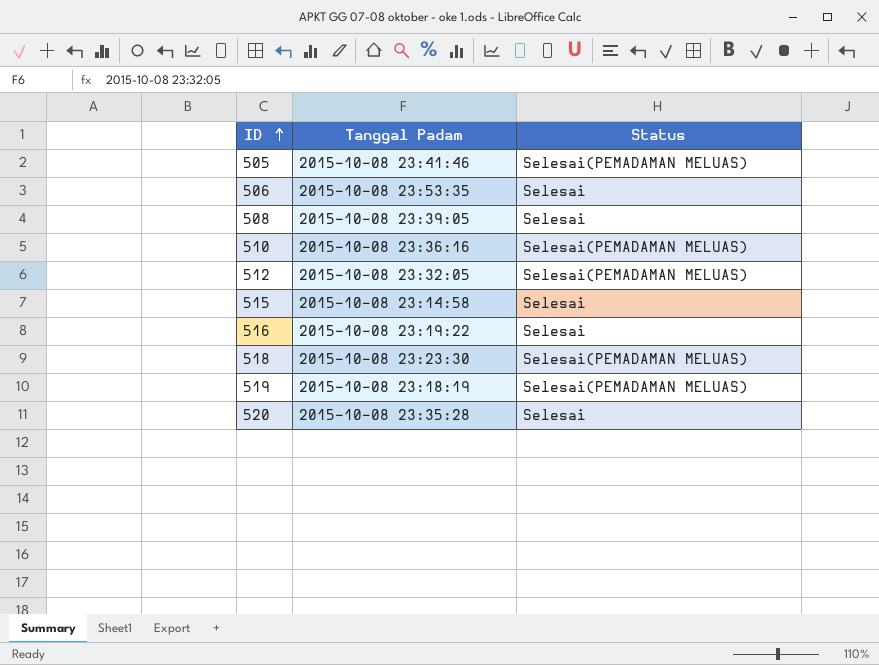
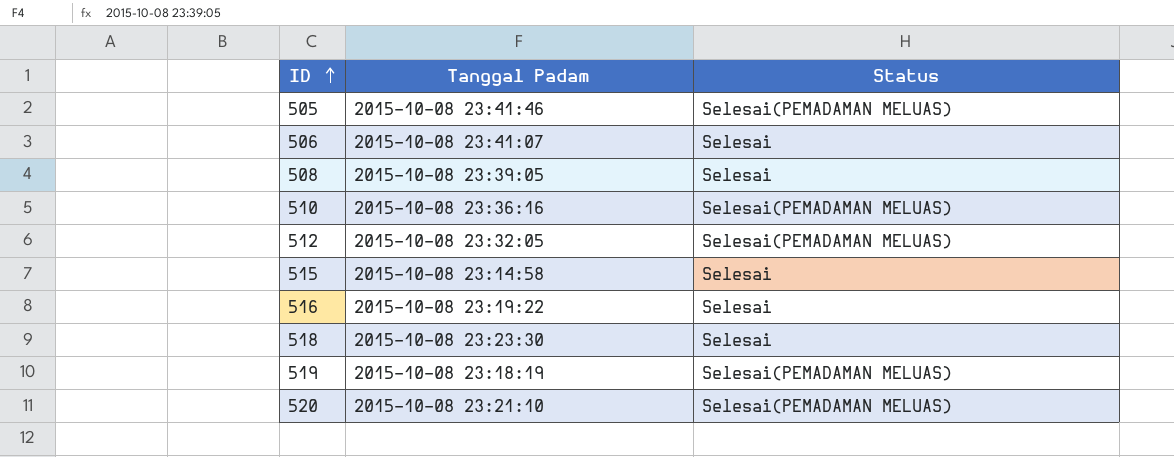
506 | Tanggal Padam: 2015-10-08 23:53:35 -> 2015-10-08 23:41:07
518 | Status: Selesai(PEMADAMAN MELUAS) -> Selesai
520 | Tanggal Padam: 2015-10-08 23:35:28 -> 2015-10-08 23:21:10
520 | Status: Selesai -> Selesai(PEMADAMAN MELUAS)

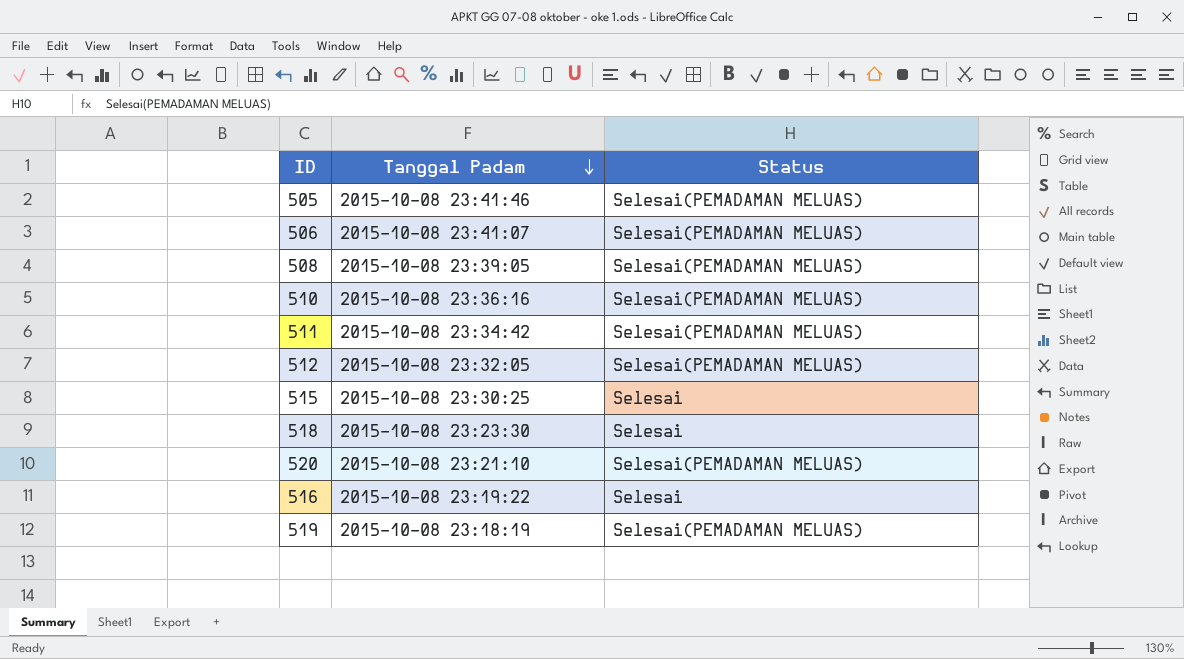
row order: ID ascending -> Tanggal Padam descending
506 | Status: Selesai -> Selesai(PEMADAMAN MELUAS)
508 | Status: Selesai -> Selesai(PEMADAMAN MELUAS)
row 511: none -> 2015-10-08 23:34:42 | Selesai(PEMADAMAN MELUAS)
515 | Tanggal Padam: 2015-10-08 23:14:58 -> 2015-10-08 23:30:25

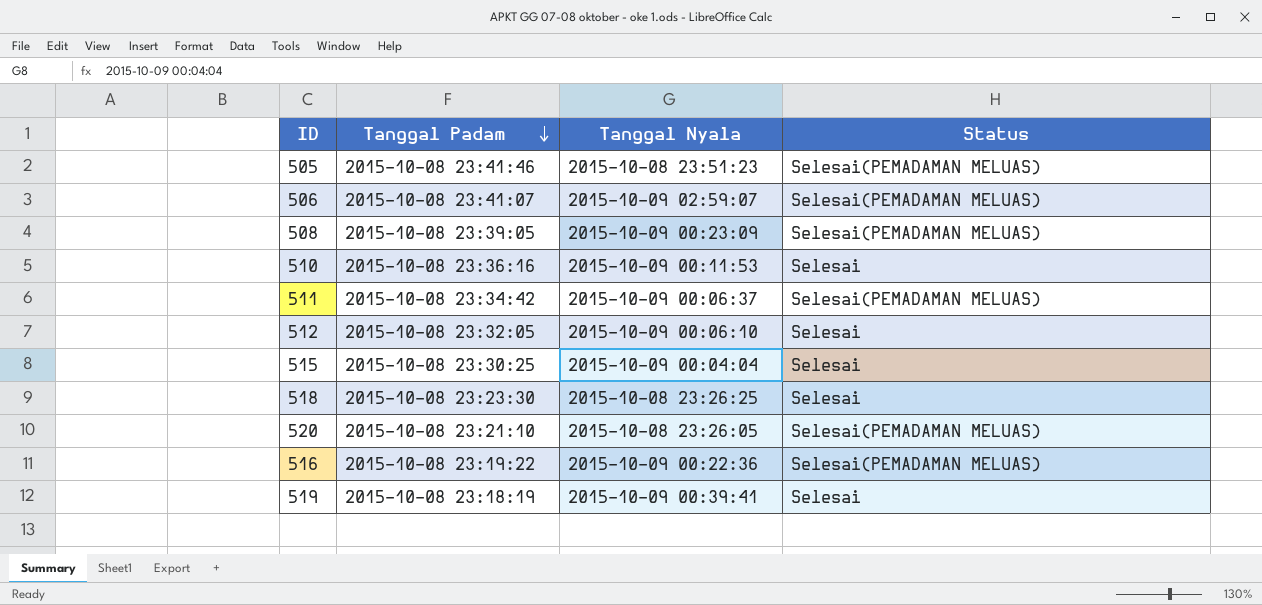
column Tanggal Nyala | position: none -> 3
510 | Status: Selesai(PEMADAMAN MELUAS) -> Selesai
512 | Status: Selesai(PEMADAMAN MELUAS) -> Selesai
516 | Status: Selesai -> Selesai(PEMADAMAN MELUAS)
519 | Status: Selesai(PEMADAMAN MELUAS) -> Selesai

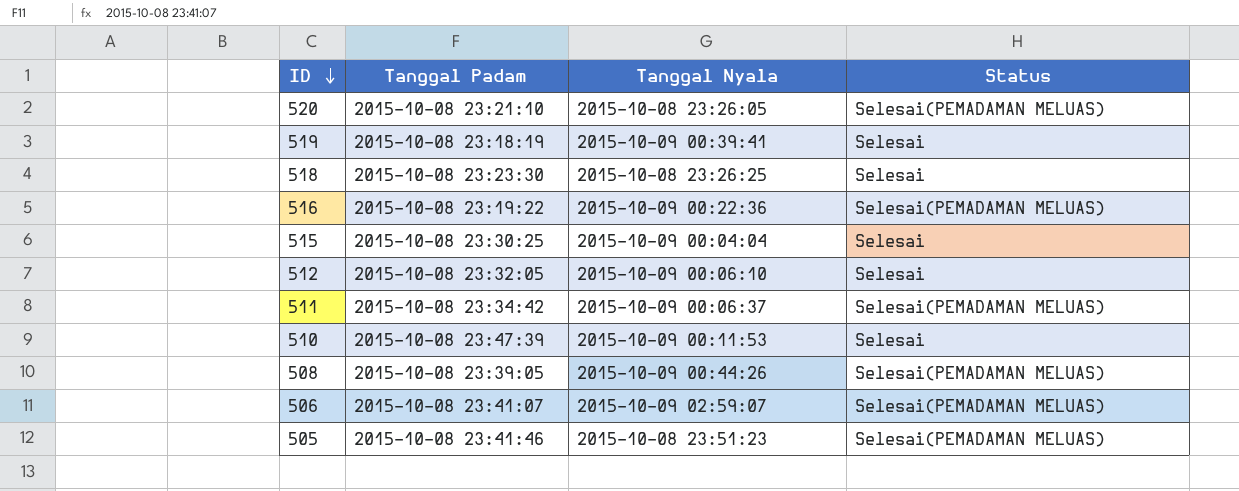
row order: Tanggal Padam descending -> ID descending
510 | Tanggal Padam: 2015-10-08 23:36:16 -> 2015-10-08 23:47:39
508 | Tanggal Nyala: 2015-10-09 00:23:09 -> 2015-10-09 00:44:26

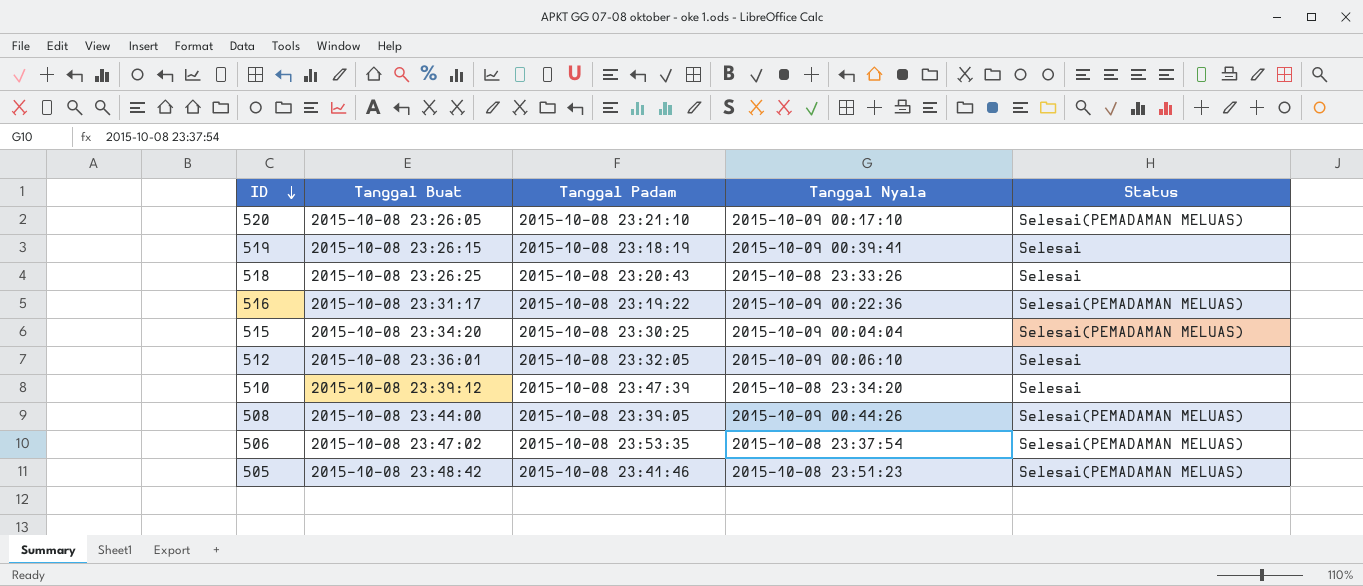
column Tanggal Buat | position: none -> 2
row 511: 2015-10-08 23:34:42 | 2015-10-09 00:06:37 | Selesai(PEMADAMAN MELUAS) -> none
520 | Tanggal Nyala: 2015-10-08 23:26:05 -> 2015-10-09 00:17:10
518 | Tanggal Padam: 2015-10-08 23:23:30 -> 2015-10-08 23:20:43
518 | Tanggal Nyala: 2015-10-08 23:26:25 -> 2015-10-08 23:33:26
515 | Status: Selesai -> Selesai(PEMADAMAN MELUAS)
510 | Tanggal Nyala: 2015-10-09 00:11:53 -> 2015-10-08 23:34:20
506 | Tanggal Padam: 2015-10-08 23:41:07 -> 2015-10-08 23:53:35
506 | Tanggal Nyala: 2015-10-09 02:59:07 -> 2015-10-08 23:37:54

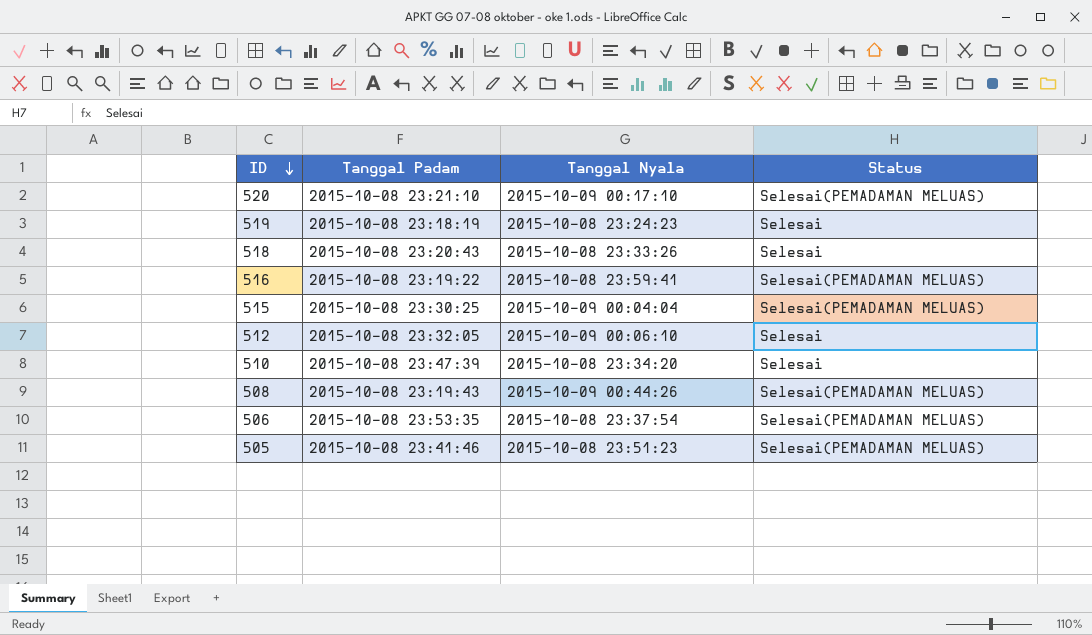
column Tanggal Buat | position: 2 -> none
519 | Tanggal Nyala: 2015-10-09 00:39:41 -> 2015-10-08 23:24:23
516 | Tanggal Nyala: 2015-10-09 00:22:36 -> 2015-10-08 23:59:41
508 | Tanggal Padam: 2015-10-08 23:39:05 -> 2015-10-08 23:19:43

